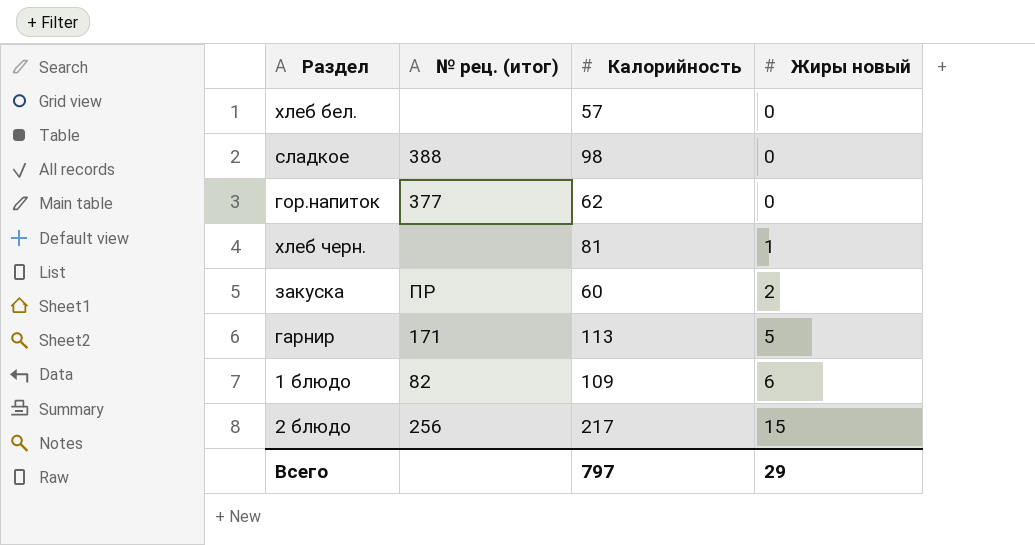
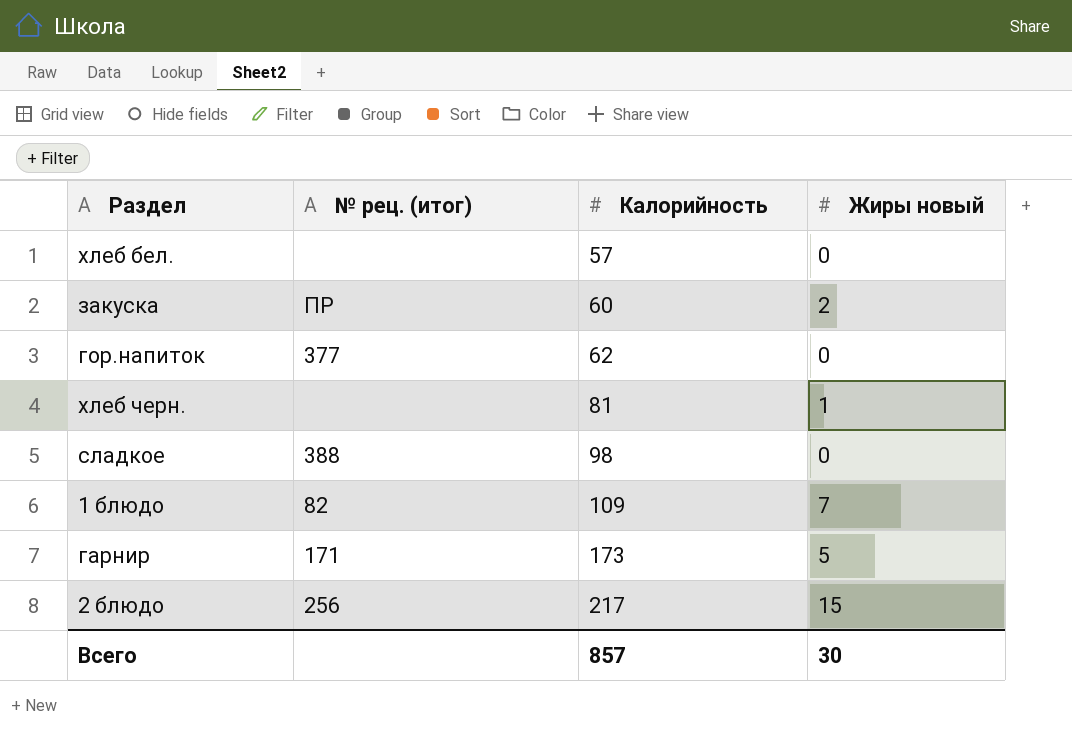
row order: Жиры новый ascending -> Калорийность ascending
1 блюдо | Жиры новый: 6 -> 7
гарнир | Калорийность: 113 -> 173
Всего | Калорийность: 797 -> 857
Всего | Жиры новый: 29 -> 30

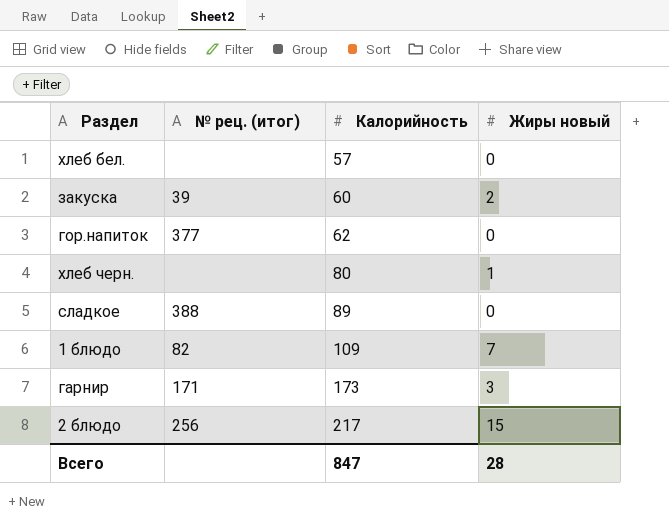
закуска | № рец. (итог): ПР -> 39
хлеб черн. | Калорийность: 81 -> 80
сладкое | Калорийность: 98 -> 89
гарнир | Жиры новый: 5 -> 3
Всего | Калорийность: 857 -> 847
Всего | Жиры новый: 30 -> 28

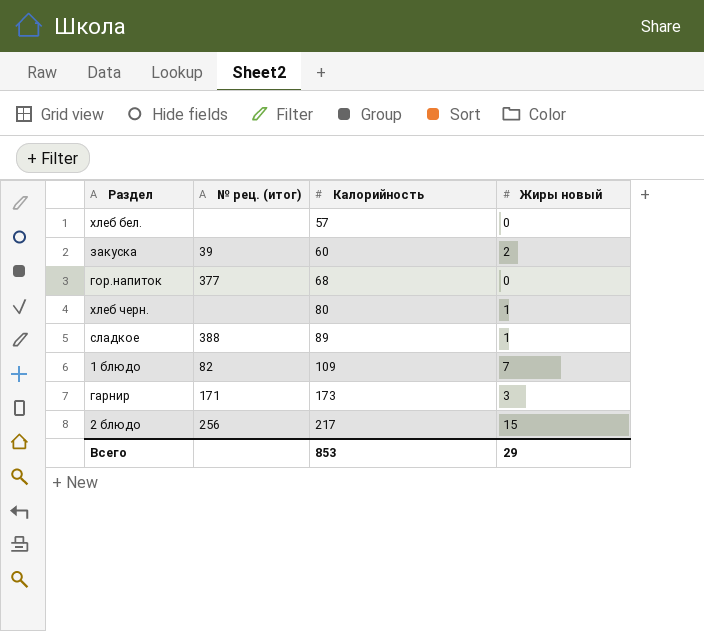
гор.напиток | Калорийность: 62 -> 68
сладкое | Жиры новый: 0 -> 1
Всего | Калорийность: 847 -> 853
Всего | Жиры новый: 28 -> 29

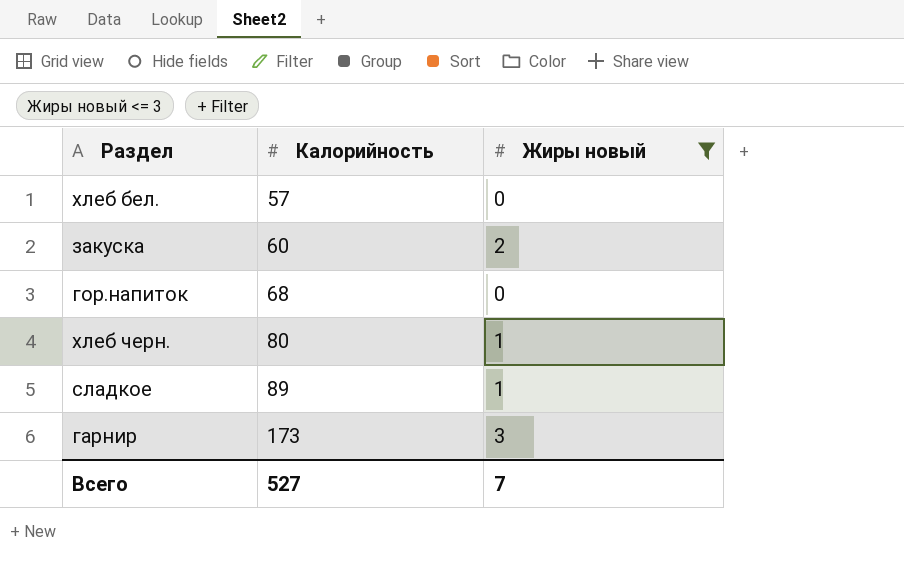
filter: none -> Жиры новый <= 3
column № рец. (итог) | position: 2 -> none
Всего | Калорийность: 853 -> 527
Всего | Жиры новый: 29 -> 7

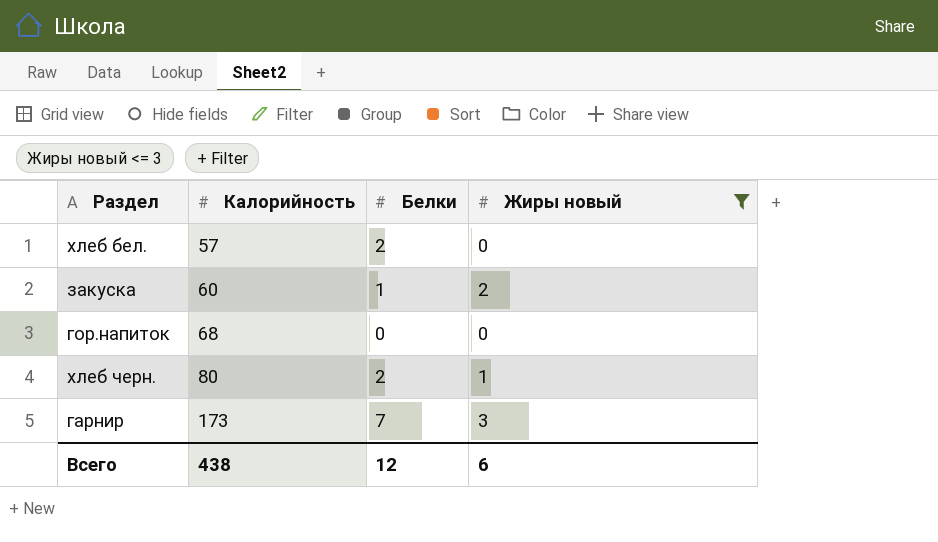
column Белки | position: none -> 3
row сладкое: 89 | 1 -> none
Всего | Калорийность: 527 -> 438
Всего | Жиры новый: 7 -> 6

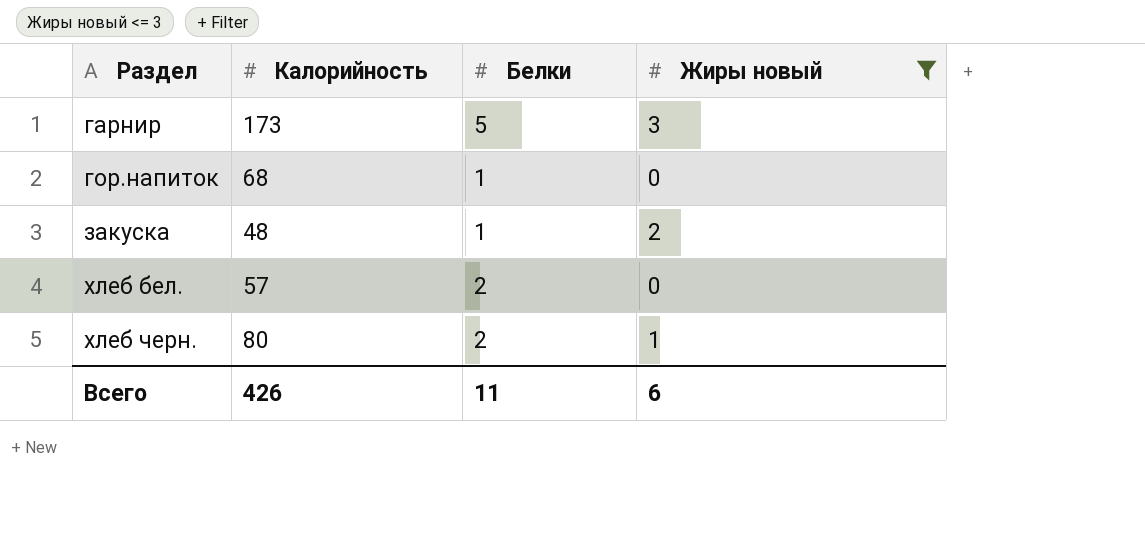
row order: Калорийность ascending -> Раздел ascending
гарнир | Белки: 7 -> 5
гор.напиток | Белки: 0 -> 1
закуска | Калорийность: 60 -> 48
Всего | Калорийность: 438 -> 426
Всего | Белки: 12 -> 11

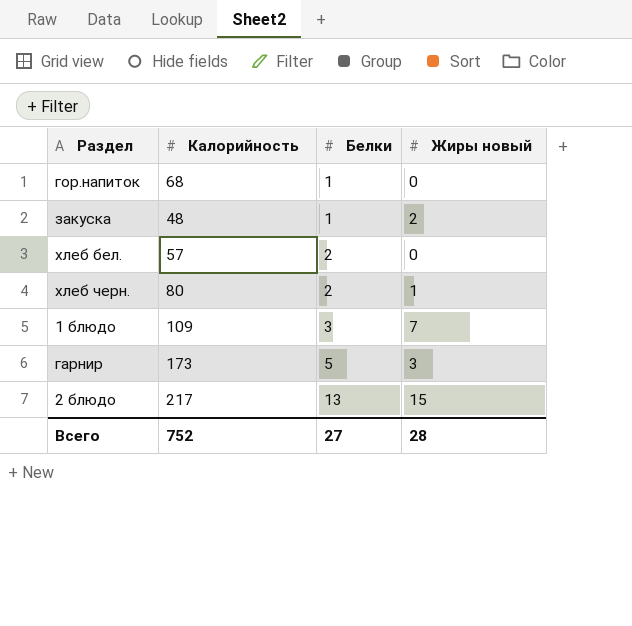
filter: Жиры новый <= 3 -> none
row order: Раздел ascending -> Белки ascending
Всего | Калорийность: 426 -> 752
Всего | Белки: 11 -> 27
Всего | Жиры новый: 6 -> 28

